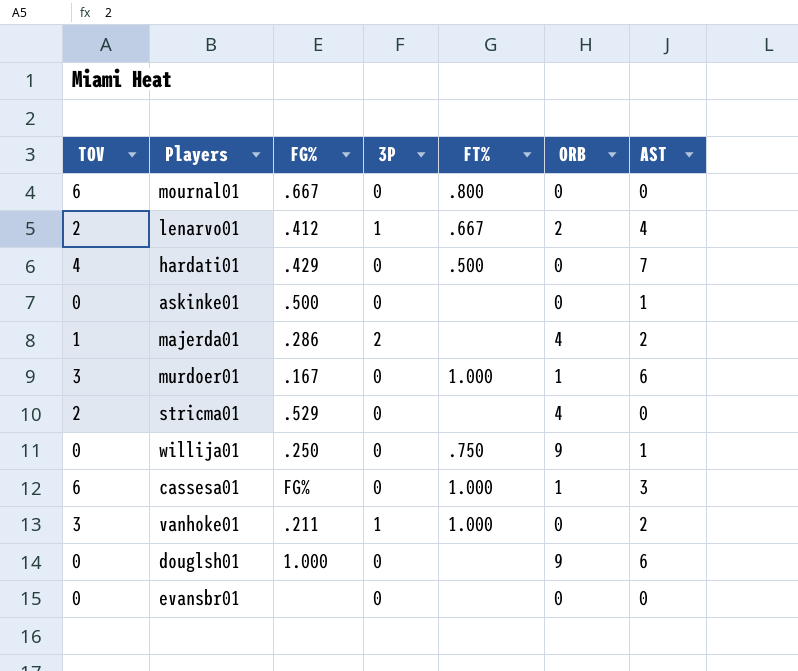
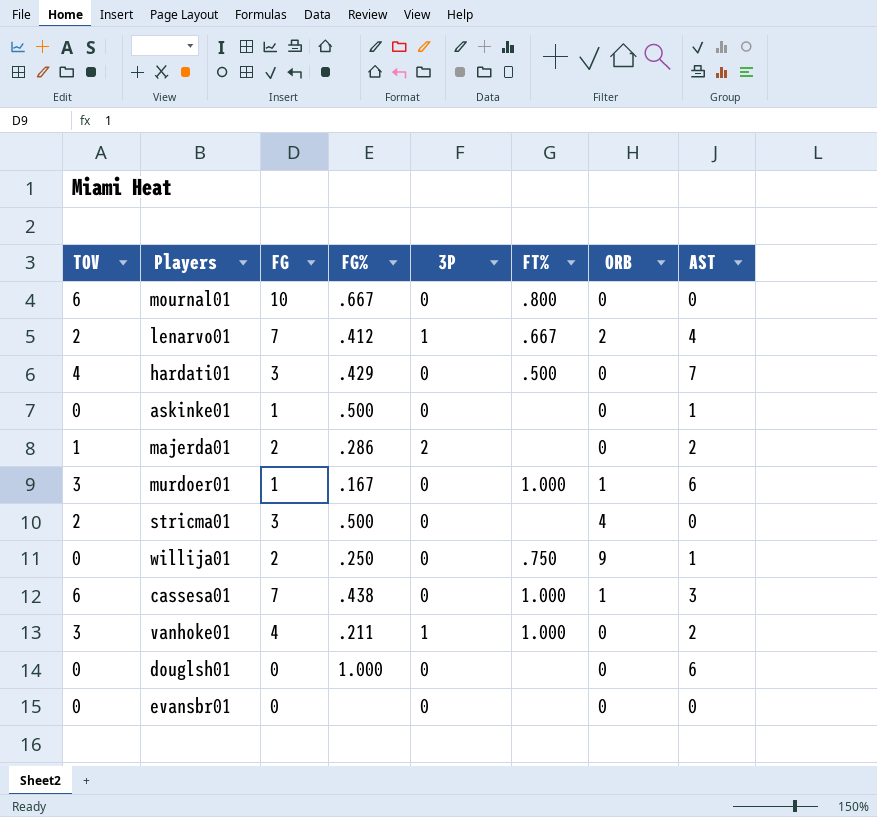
column FG | position: none -> 3
majerda01 | ORB: 4 -> 0
stricma01 | FG%: .529 -> .500
cassesa01 | FG%: FG% -> .438
douglsh01 | ORB: 9 -> 0

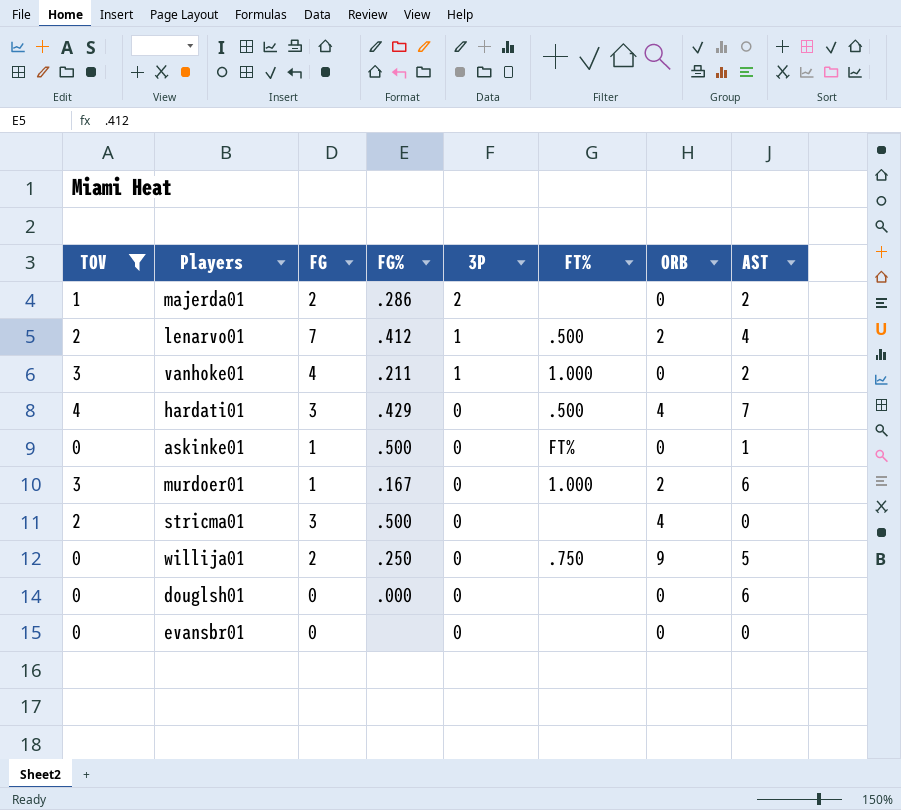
filter: none -> TOV != 6
row order: none -> 3P descending
lenarvo01 | FT%: .667 -> .500
hardati01 | ORB: 0 -> 4
askinke01 | FT%: none -> FT%
murdoer01 | ORB: 1 -> 2
willija01 | AST: 1 -> 5
douglsh01 | FG%: 1.000 -> .000

